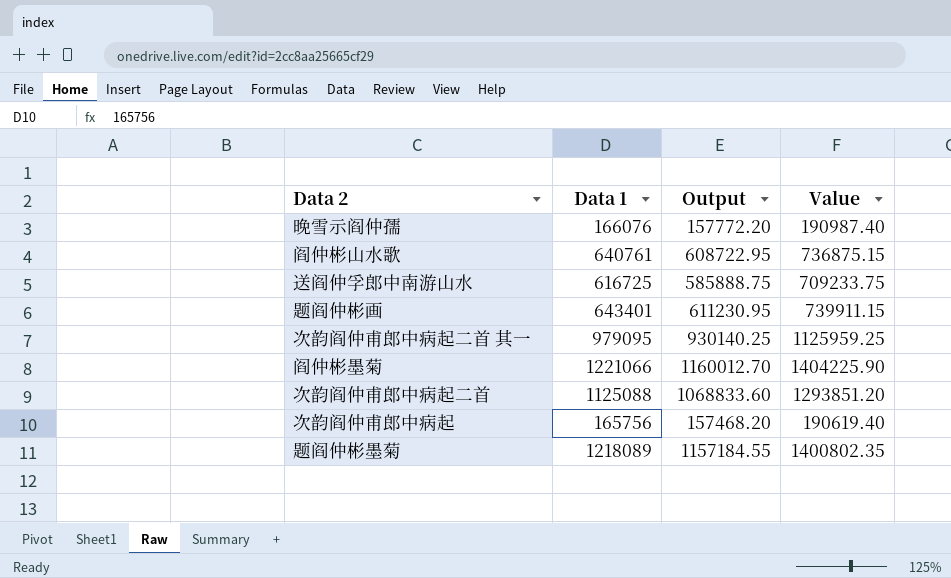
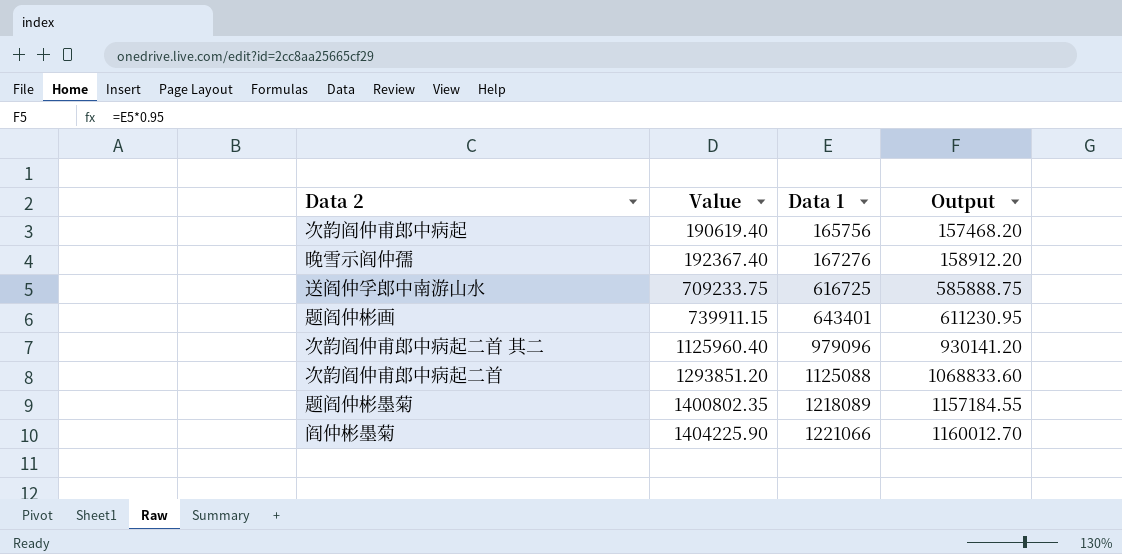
row order: none -> Value ascending
column Value | position: 4 -> 2
row 阎仲彬山水歌: 640761 | 608722.95 | 736875.15 -> none
row 次韵阎仲甫郎中病起二首 其一: 979095 | 930140.25 | 1125959.25 -> none
晚雪示阎仲孺 | Value: 190987.40 -> 192367.40
晚雪示阎仲孺 | Data 1: 166076 -> 167276
晚雪示阎仲孺 | Output: 157772.20 -> 158912.20
row 次韵阎仲甫郎中病起二首 其二: none -> 1125960.40 | 979096 | 930141.20

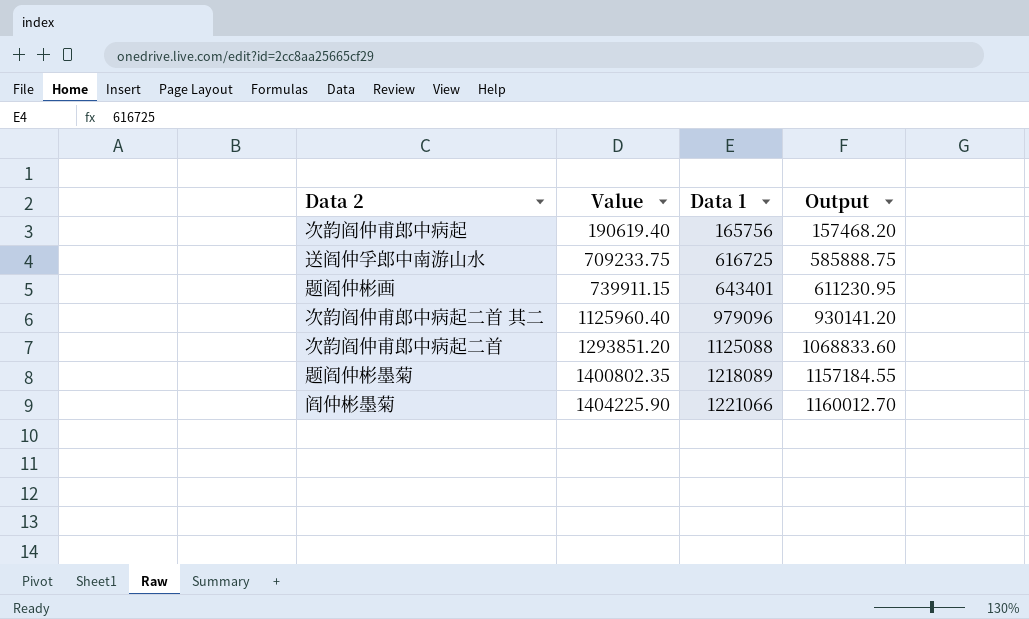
row 晚雪示阎仲孺: 192367.40 | 167276 | 158912.20 -> none

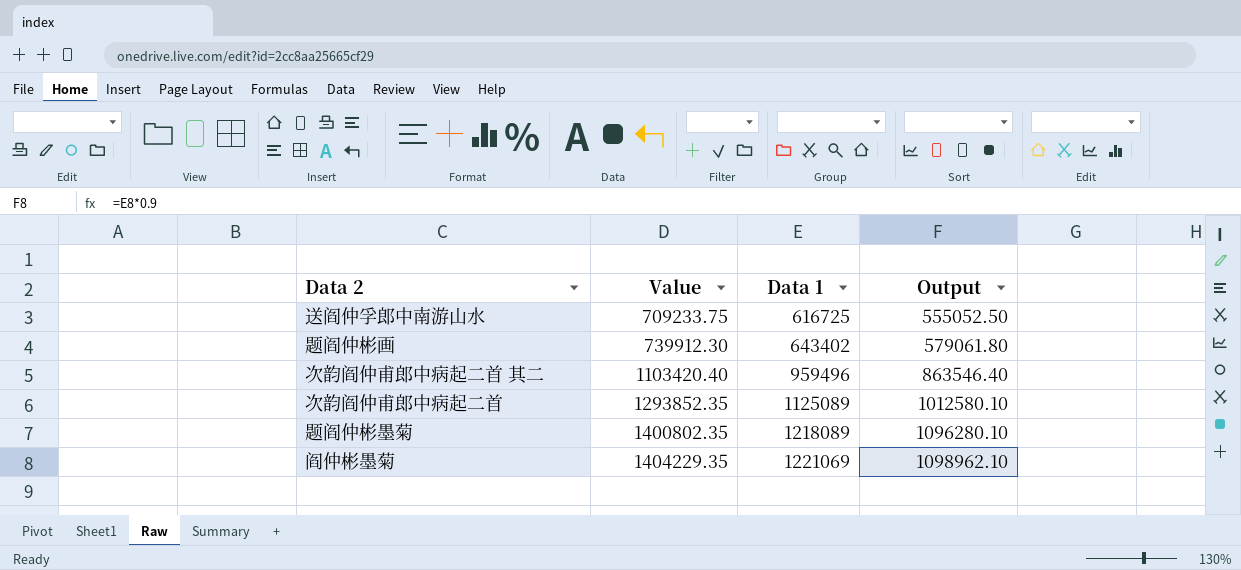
column Output | formula: [Data 1] * 0.95 -> [Data 1] * 0.9
row 次韵阎仲甫郎中病起: 190619.40 | 165756 | 157468.20 -> none
题阎仲彬画 | Value: 739911.15 -> 739912.30
题阎仲彬画 | Data 1: 643401 -> 643402
次韵阎仲甫郎中病起二首 其二 | Value: 1125960.40 -> 1103420.40
次韵阎仲甫郎中病起二首 其二 | Data 1: 979096 -> 959496
次韵阎仲甫郎中病起二首 | Value: 1293851.20 -> 1293852.35
次韵阎仲甫郎中病起二首 | Data 1: 1125088 -> 1125089
阎仲彬墨菊 | Value: 1404225.90 -> 1404229.35
阎仲彬墨菊 | Data 1: 1221066 -> 1221069

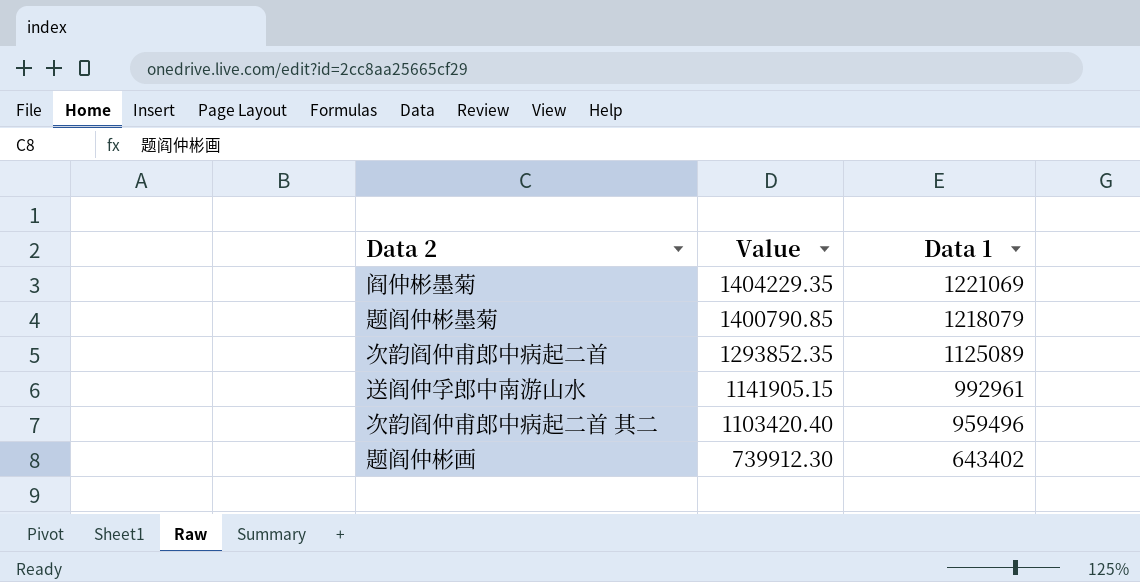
row order: Value ascending -> Value descending
column Output | formula: [Data 1] * 0.9 -> none
题阎仲彬墨菊 | Value: 1400802.35 -> 1400790.85
题阎仲彬墨菊 | Data 1: 1218089 -> 1218079
送阎仲孚郎中南游山水 | Value: 709233.75 -> 1141905.15
送阎仲孚郎中南游山水 | Data 1: 616725 -> 992961

